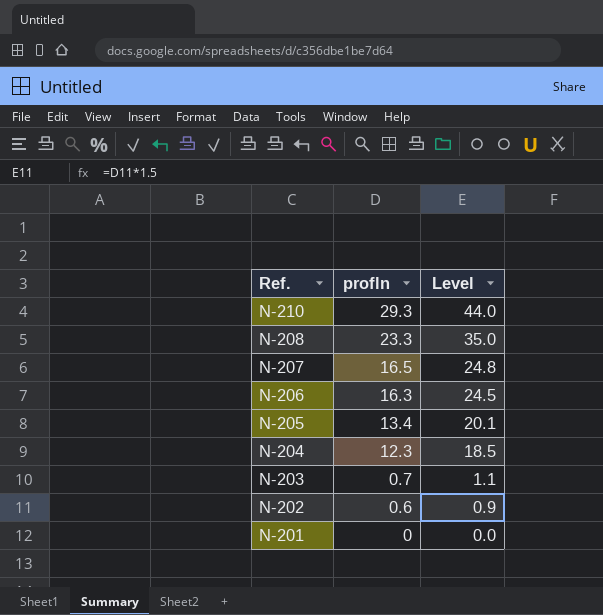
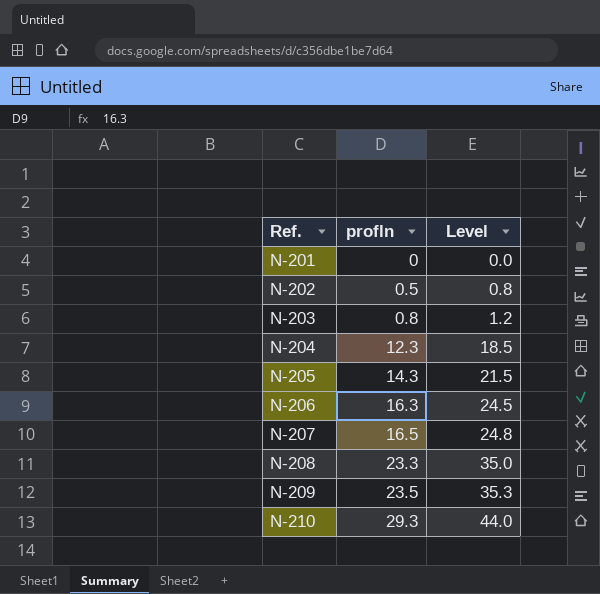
row order: Ref. descending -> Ref. ascending
N-202 | profln: 0.6 -> 0.5
N-202 | Level: 0.9 -> 0.8
N-203 | profln: 0.7 -> 0.8
N-203 | Level: 1.1 -> 1.2
N-205 | profln: 13.4 -> 14.3
N-205 | Level: 20.1 -> 21.5
row N-209: none -> 23.5 | 35.3

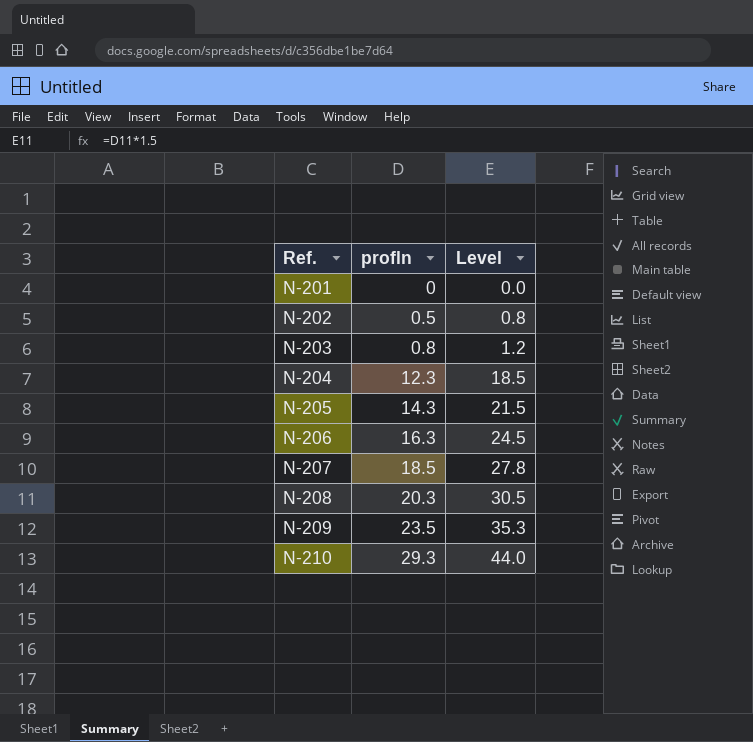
N-207 | profln: 16.5 -> 18.5
N-207 | Level: 24.8 -> 27.8
N-208 | profln: 23.3 -> 20.3
N-208 | Level: 35.0 -> 30.5

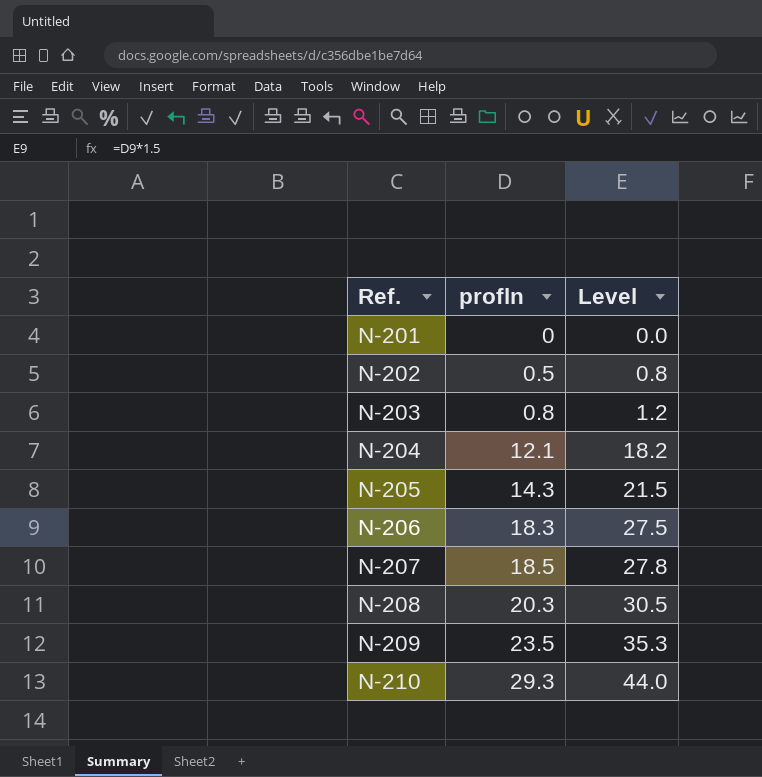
N-204 | profln: 12.3 -> 12.1
N-204 | Level: 18.5 -> 18.2
N-206 | profln: 16.3 -> 18.3
N-206 | Level: 24.5 -> 27.5

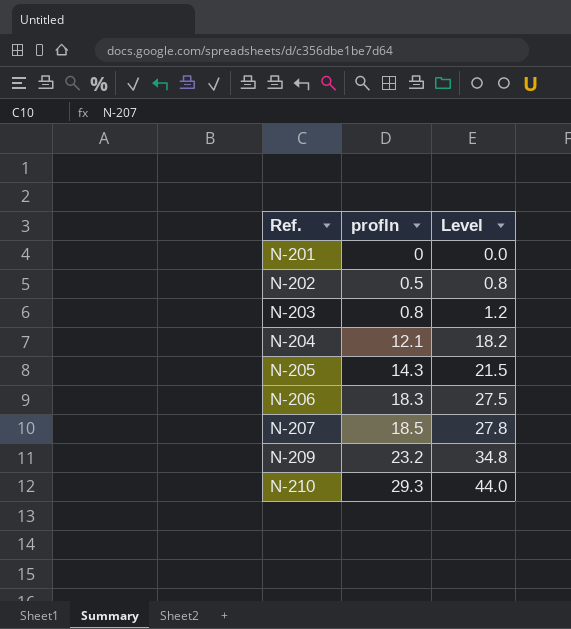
row N-208: 20.3 | 30.5 -> none
N-209 | profln: 23.5 -> 23.2
N-209 | Level: 35.3 -> 34.8

